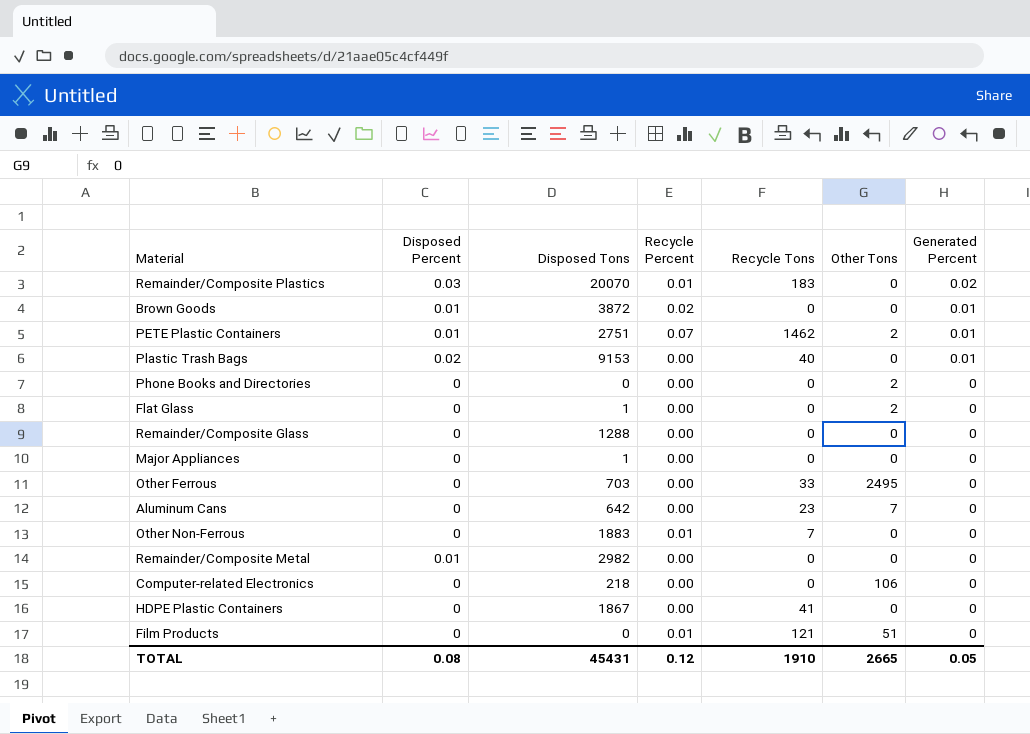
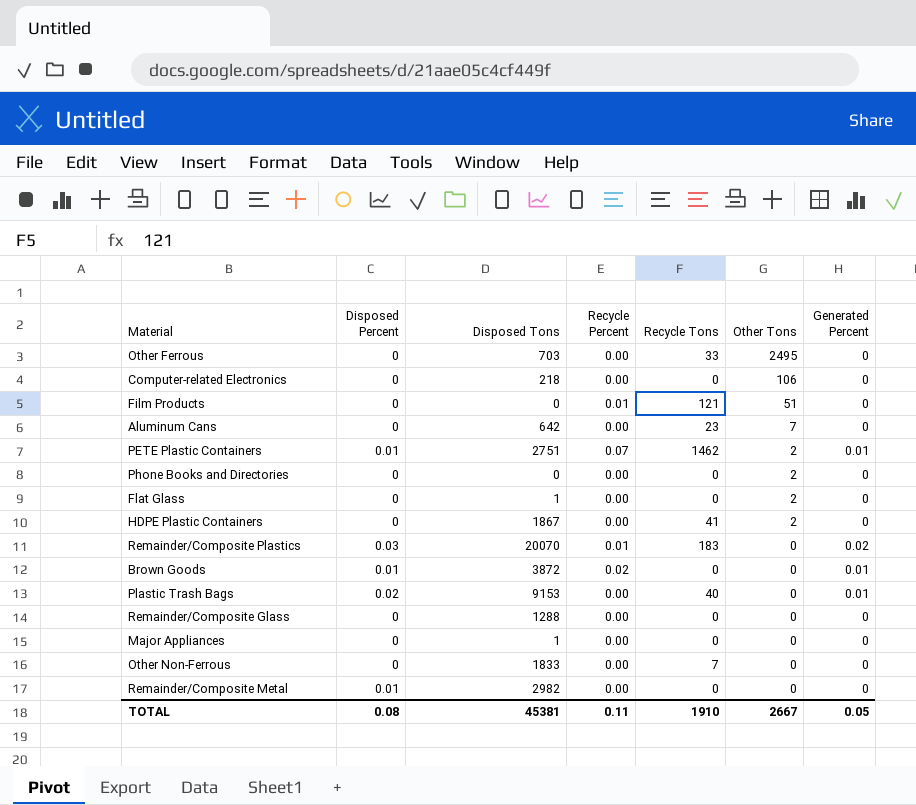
row order: Generated Percent descending -> Other Tons descending
HDPE Plastic Containers | Other Tons: 0 -> 2
Other Non-Ferrous | Disposed Tons: 1883 -> 1833
Other Non-Ferrous | Recycle Percent: 0.01 -> 0.00
TOTAL | Disposed Tons: 45431 -> 45381
TOTAL | Recycle Percent: 0.12 -> 0.11
TOTAL | Other Tons: 2665 -> 2667

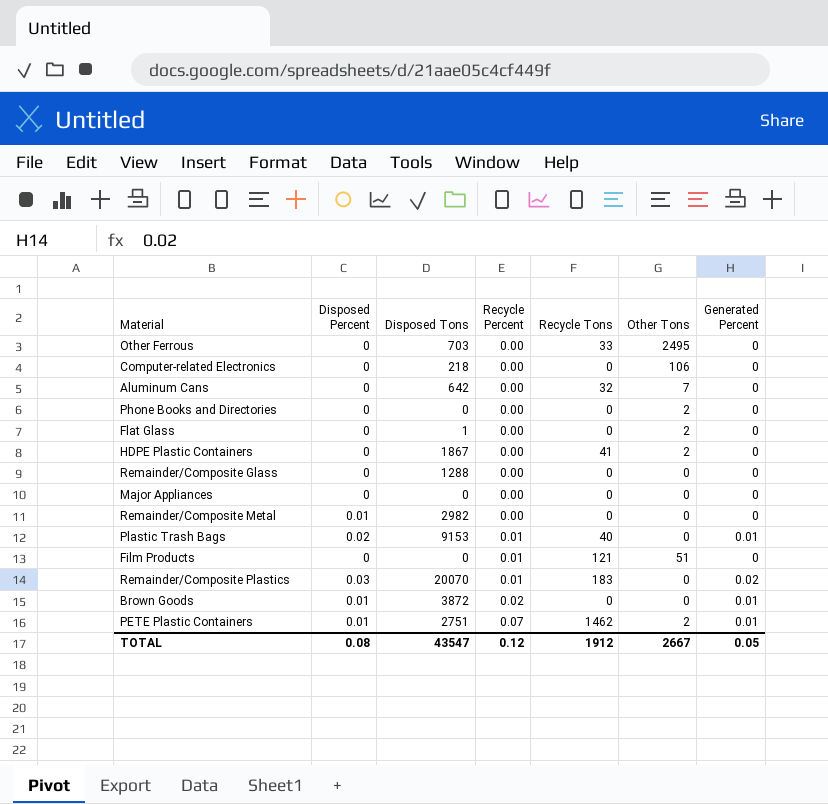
row order: Other Tons descending -> Recycle Percent ascending
row Other Non-Ferrous: 0 | 1833 | 0.00 | 7 | 0 | 0 -> none
Aluminum Cans | Recycle Tons: 23 -> 32
Major Appliances | Disposed Tons: 1 -> 0
Plastic Trash Bags | Recycle Percent: 0.00 -> 0.01
TOTAL | Disposed Tons: 45381 -> 43547
TOTAL | Recycle Percent: 0.11 -> 0.12
TOTAL | Recycle Tons: 1910 -> 1912

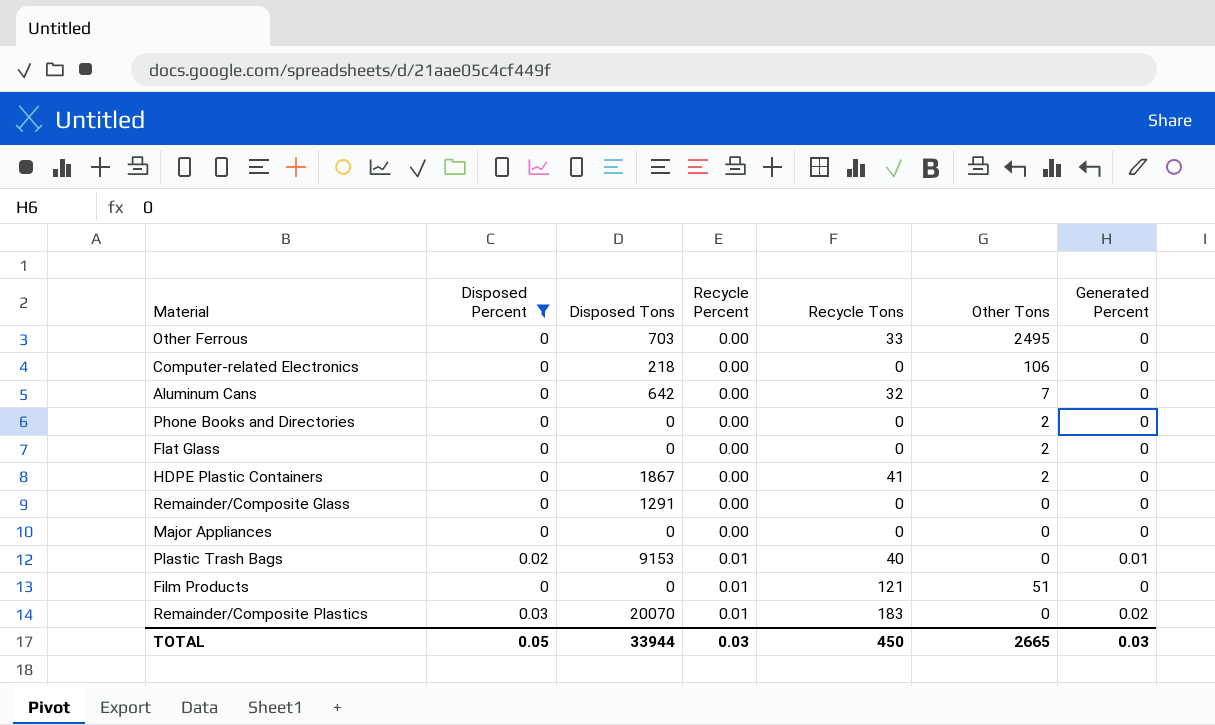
filter: none -> Disposed Percent != 0.01
Flat Glass | Disposed Tons: 1 -> 0
Remainder/Composite Glass | Disposed Tons: 1288 -> 1291
TOTAL | Disposed Percent: 0.08 -> 0.05
TOTAL | Disposed Tons: 43547 -> 33944
TOTAL | Recycle Percent: 0.12 -> 0.03
TOTAL | Recycle Tons: 1912 -> 450
TOTAL | Other Tons: 2667 -> 2665
TOTAL | Generated Percent: 0.05 -> 0.03

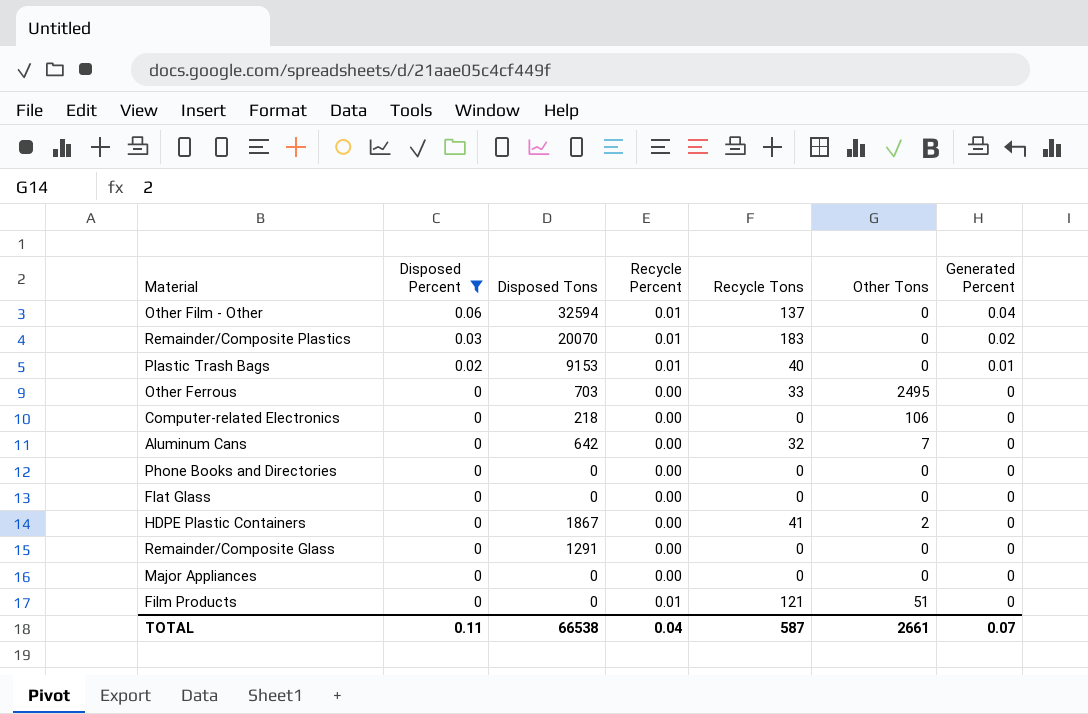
row order: Recycle Percent ascending -> Disposed Percent descending
row Other Film - Other: none -> 0.06 | 32594 | 0.01 | 137 | 0 | 0.04
Phone Books and Directories | Other Tons: 2 -> 0
Flat Glass | Other Tons: 2 -> 0
TOTAL | Disposed Percent: 0.05 -> 0.11
TOTAL | Disposed Tons: 33944 -> 66538
TOTAL | Recycle Percent: 0.03 -> 0.04
TOTAL | Recycle Tons: 450 -> 587
TOTAL | Other Tons: 2665 -> 2661
TOTAL | Generated Percent: 0.03 -> 0.07

